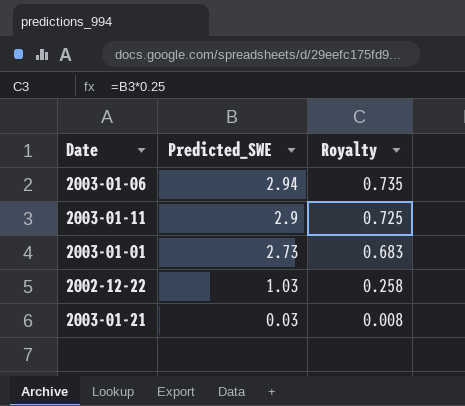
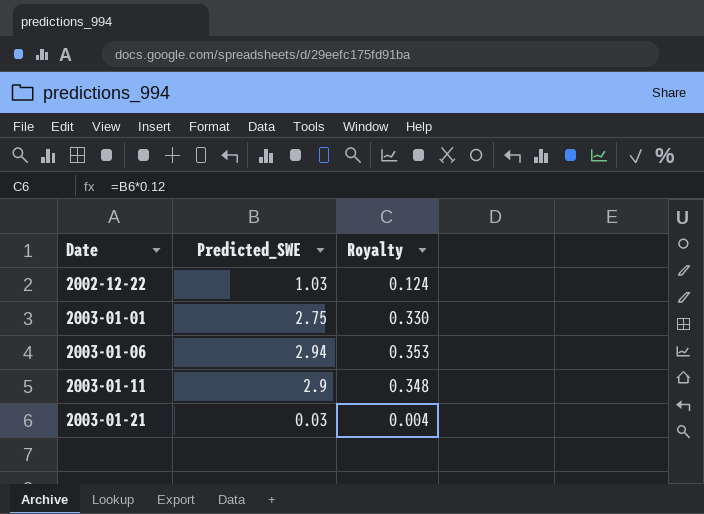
row order: Predicted_SWE descending -> Date ascending
column Royalty | formula: [Predicted_SWE] * 0.25 -> [Predicted_SWE] * 0.12
2003-01-01 | Predicted_SWE: 2.73 -> 2.75

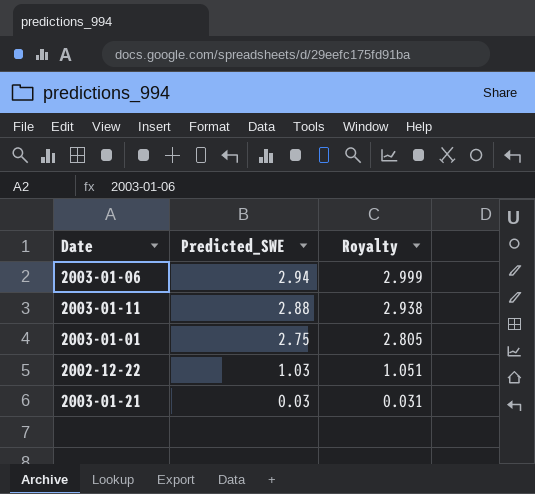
row order: Date ascending -> Predicted_SWE descending
column Royalty | formula: [Predicted_SWE] * 0.12 -> [Predicted_SWE] * 1.02
2003-01-11 | Predicted_SWE: 2.9 -> 2.88

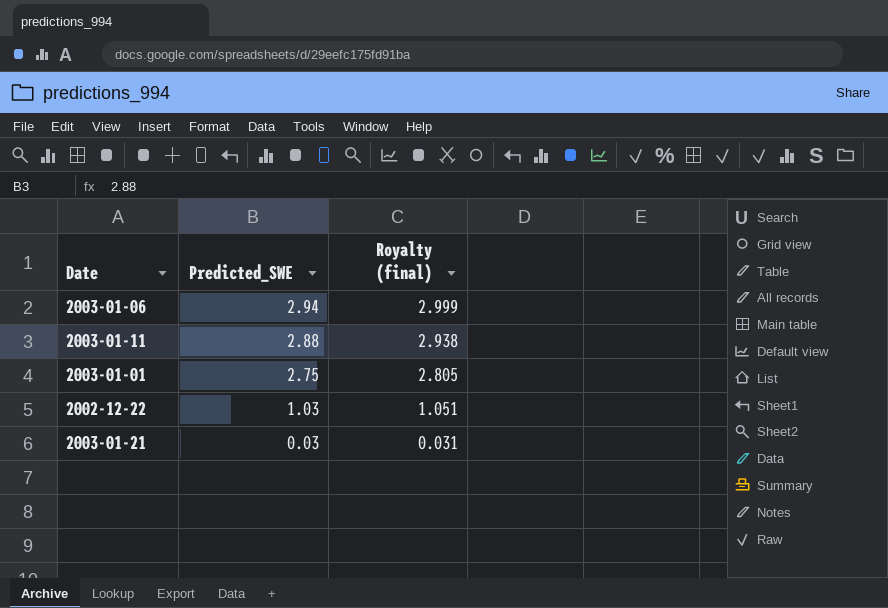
column name: Royalty -> Royalty (final)

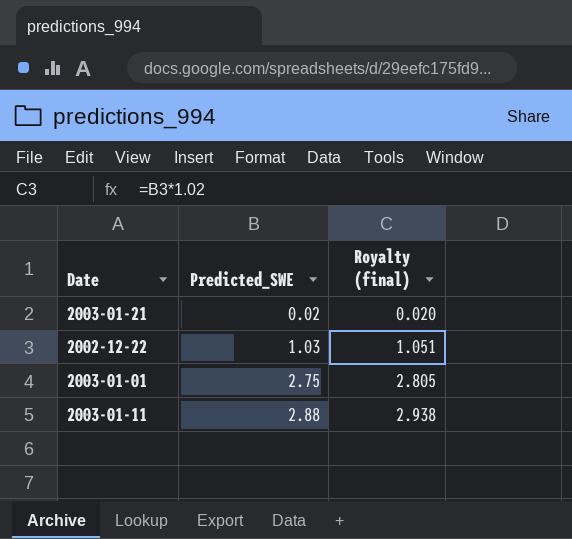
row order: Predicted_SWE descending -> Predicted_SWE ascending
row 2003-01-06: 2.94 | 2.999 -> none
2003-01-21 | Predicted_SWE: 0.03 -> 0.02
2003-01-21 | Royalty (final): 0.031 -> 0.020

